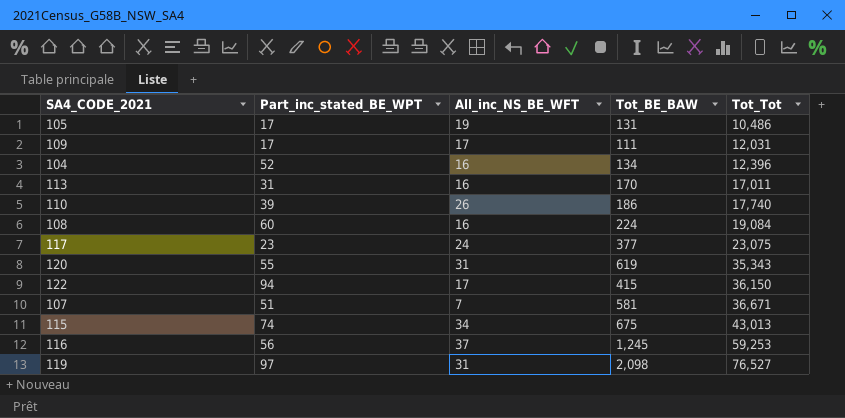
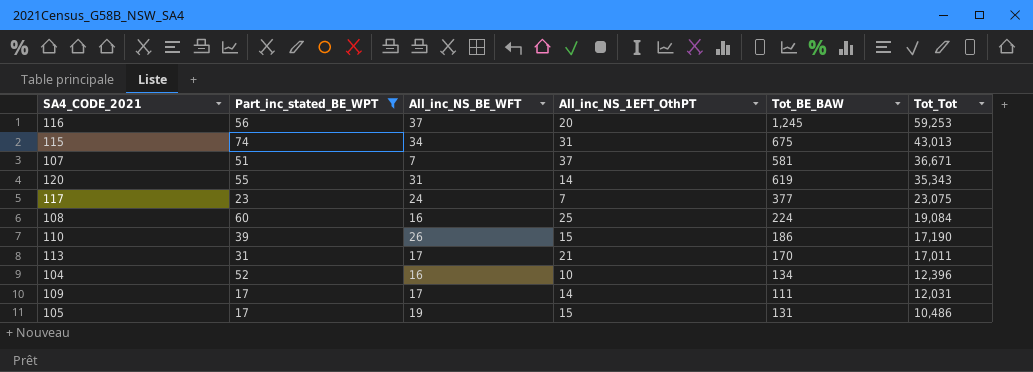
filter: none -> Part_inc_stated_BE_WPT <= 74
row order: Tot_Tot ascending -> Tot_Tot descending
column All_inc_NS_1EFT_OthPT | position: none -> 4
110 | Tot_Tot: 17,740 -> 17,190
113 | All_inc_NS_BE_WFT: 16 -> 17

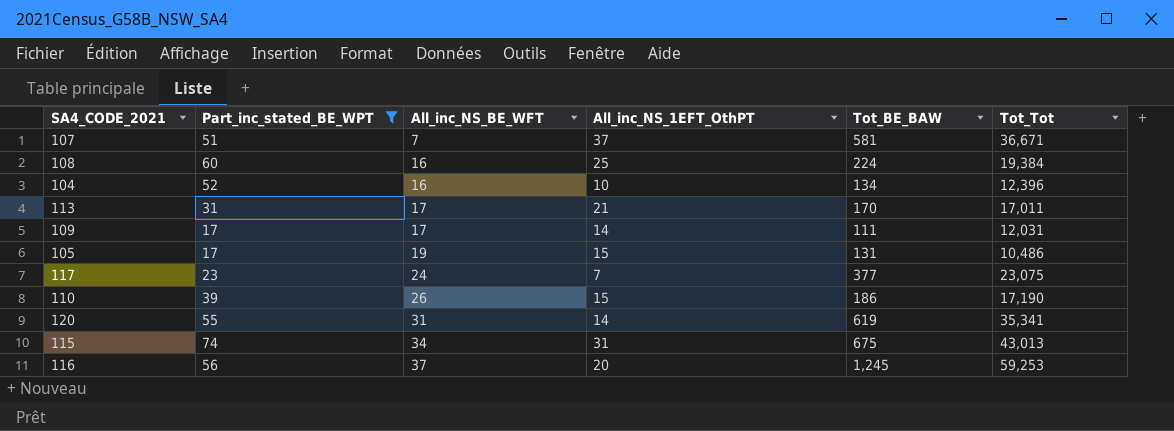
row order: Tot_Tot descending -> All_inc_NS_BE_WFT ascending
108 | Tot_Tot: 19,084 -> 19,384
120 | Tot_Tot: 35,343 -> 35,341

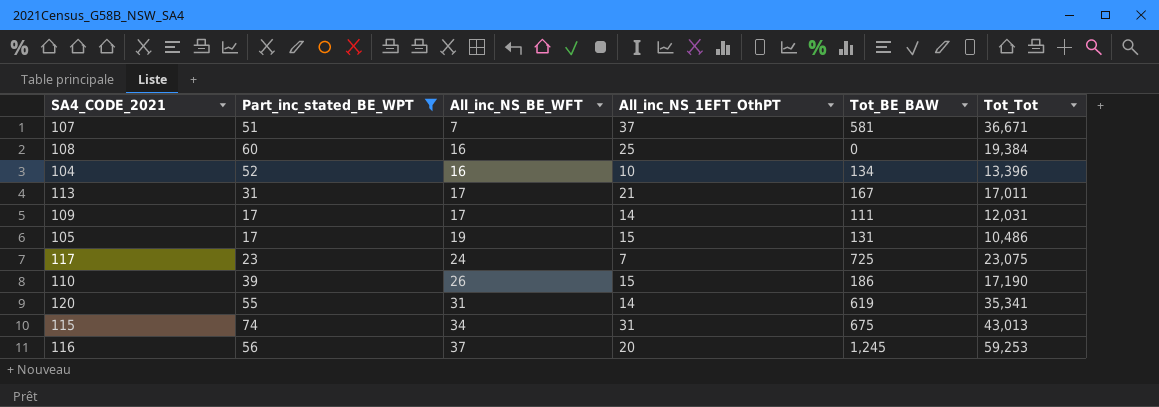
108 | Tot_BE_BAW: 224 -> 0
104 | Tot_Tot: 12,396 -> 13,396
113 | Tot_BE_BAW: 170 -> 167
117 | Tot_BE_BAW: 377 -> 725

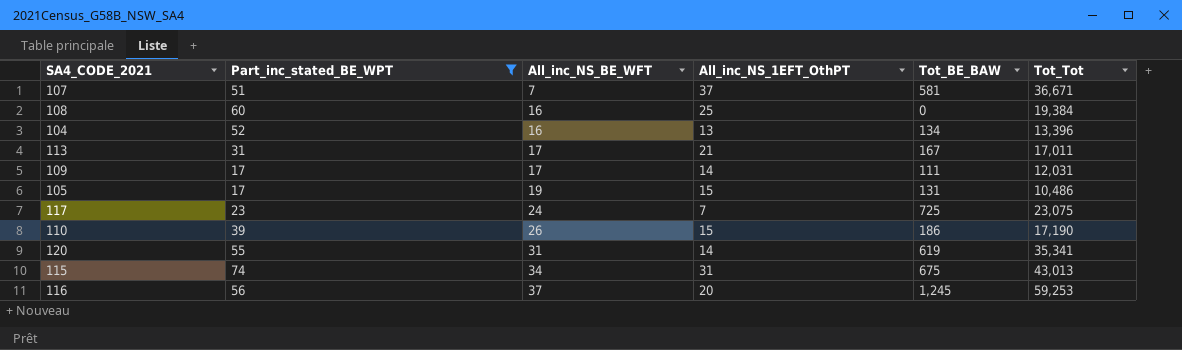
104 | All_inc_NS_1EFT_OthPT: 10 -> 13

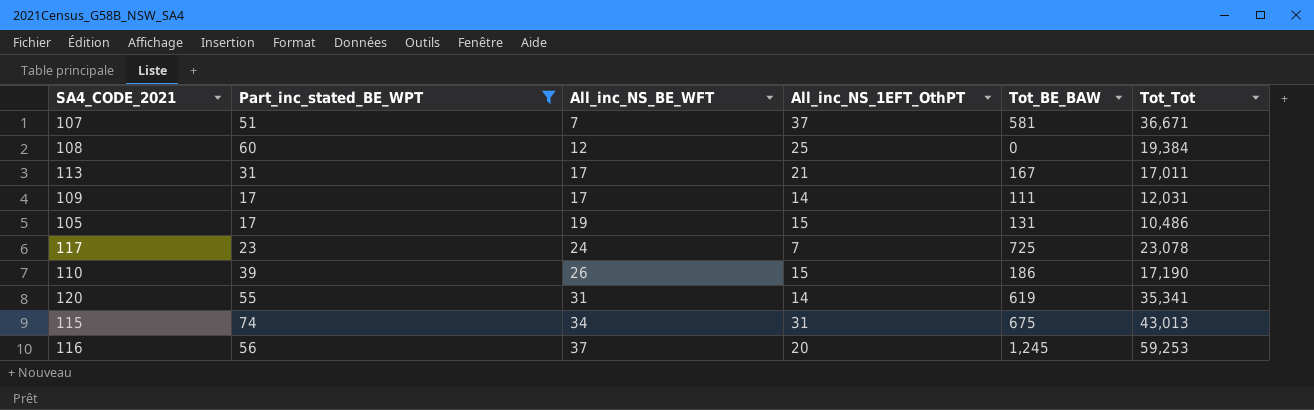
row 104: 52 | 16 | 13 | 134 | 13,396 -> none
108 | All_inc_NS_BE_WFT: 16 -> 12
117 | Tot_Tot: 23,075 -> 23,078

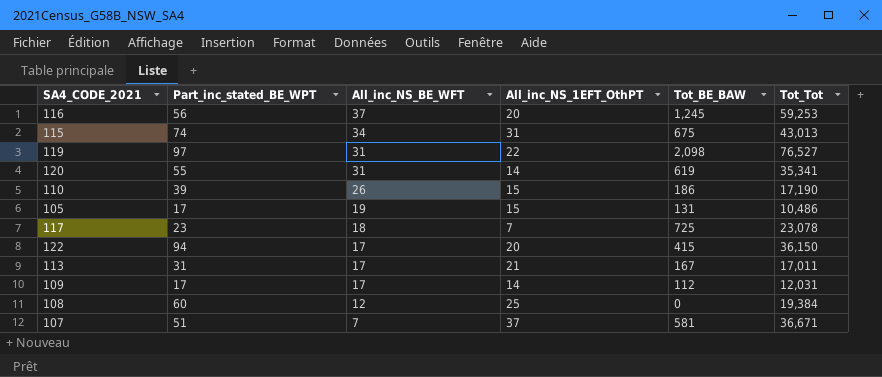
filter: Part_inc_stated_BE_WPT <= 74 -> none
row order: All_inc_NS_BE_WFT ascending -> All_inc_NS_BE_WFT descending
117 | All_inc_NS_BE_WFT: 24 -> 18
109 | Tot_BE_BAW: 111 -> 112

